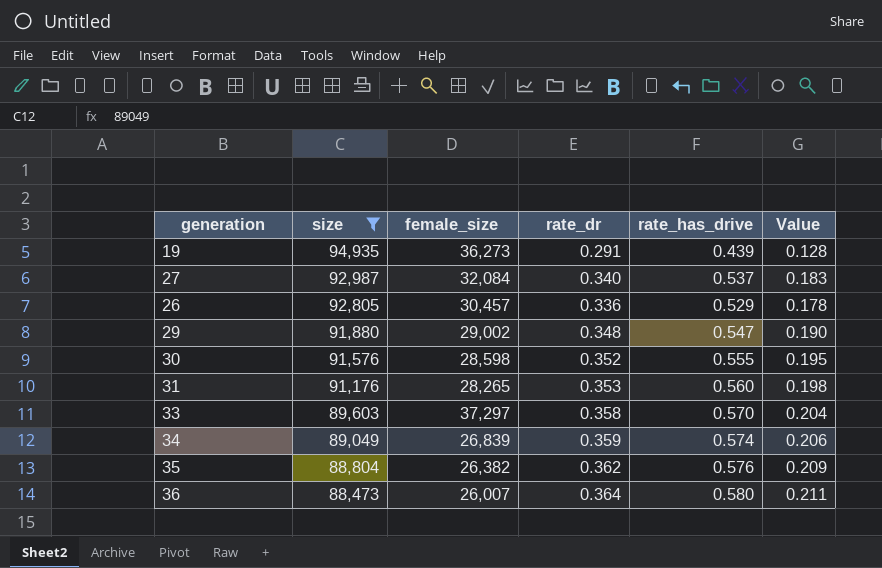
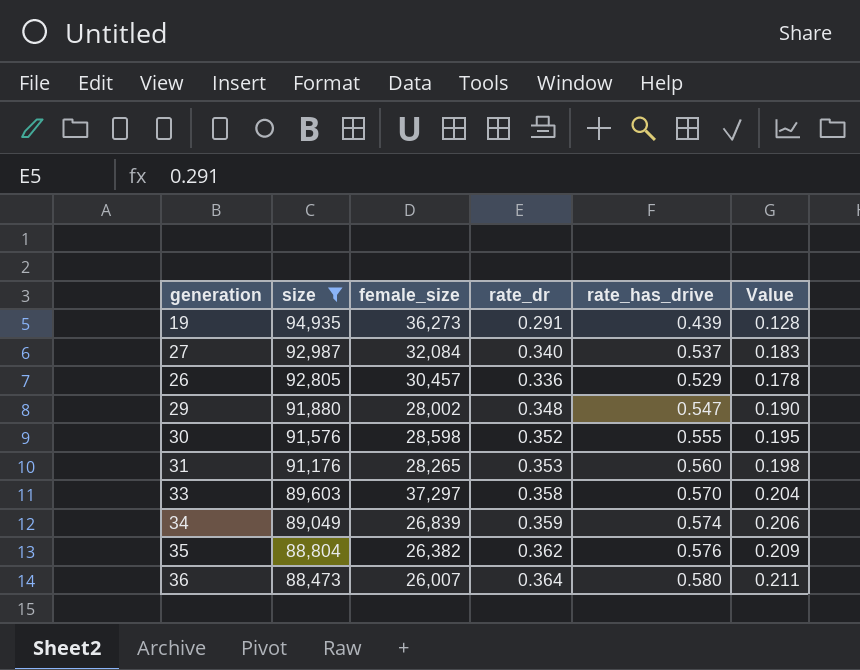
29 | female_size: 29,002 -> 28,002

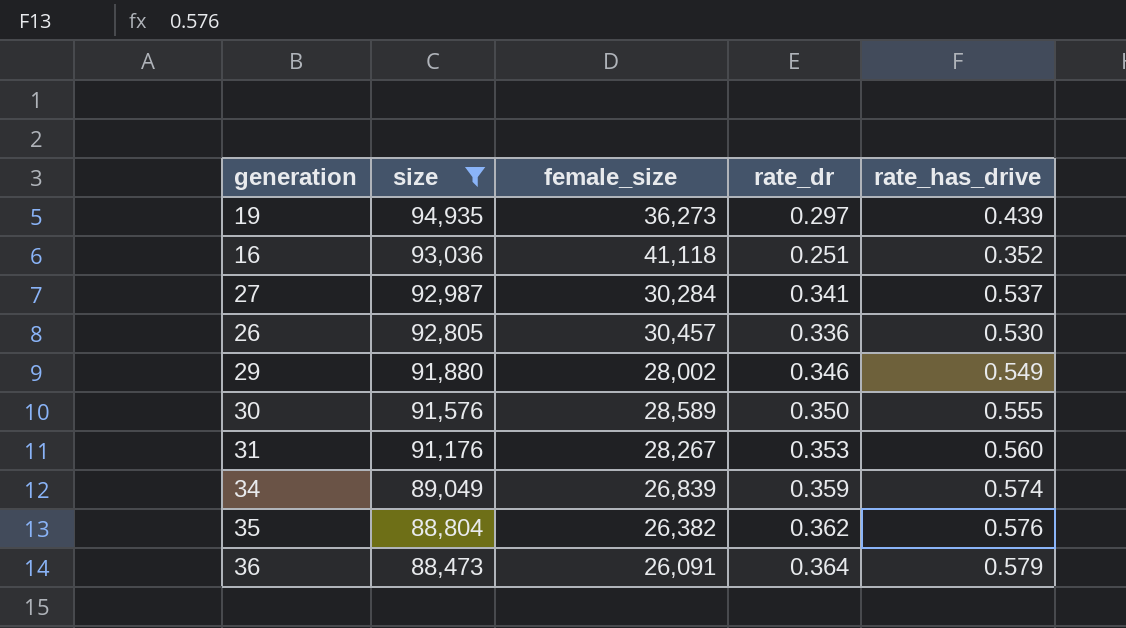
column Value | formula: [rate_dr] * [rate_has_drive] -> none
row 33: 89,603 | 37,297 | 0.358 | 0.570 | 0.204 -> none
19 | rate_dr: 0.291 -> 0.297
row 16: none -> 93,036 | 41,118 | 0.251 | 0.352
27 | female_size: 32,084 -> 30,284
27 | rate_dr: 0.340 -> 0.341
26 | rate_has_drive: 0.529 -> 0.530
29 | rate_dr: 0.348 -> 0.346
29 | rate_has_drive: 0.547 -> 0.549
30 | female_size: 28,598 -> 28,589
30 | rate_dr: 0.352 -> 0.350
31 | female_size: 28,265 -> 28,267
36 | female_size: 26,007 -> 26,091
36 | rate_has_drive: 0.580 -> 0.579

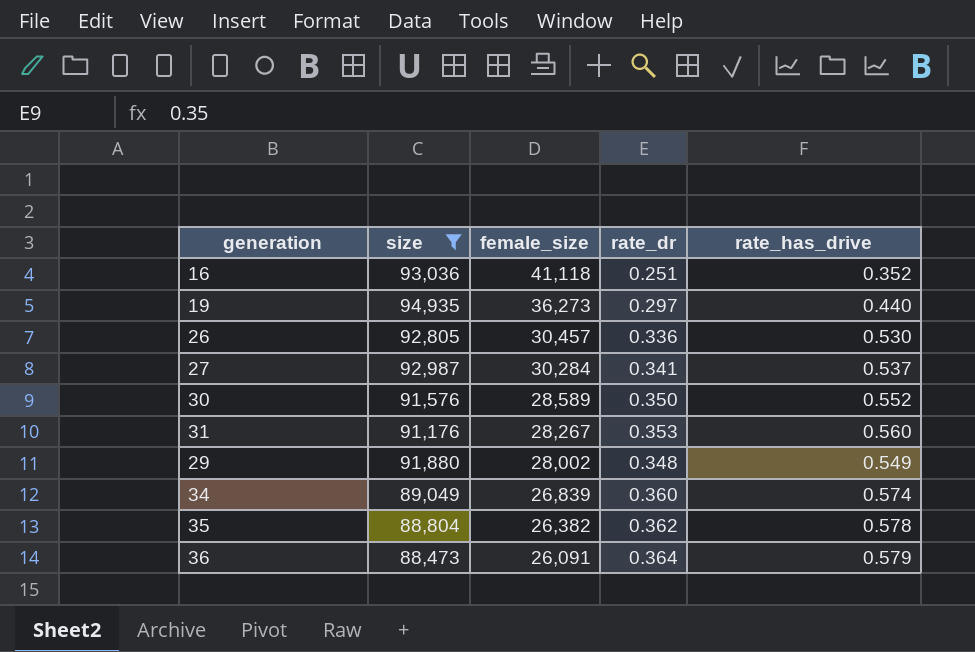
row order: size descending -> female_size descending
19 | rate_has_drive: 0.439 -> 0.440
30 | rate_has_drive: 0.555 -> 0.552
29 | rate_dr: 0.346 -> 0.348
34 | rate_dr: 0.359 -> 0.360
35 | rate_has_drive: 0.576 -> 0.578

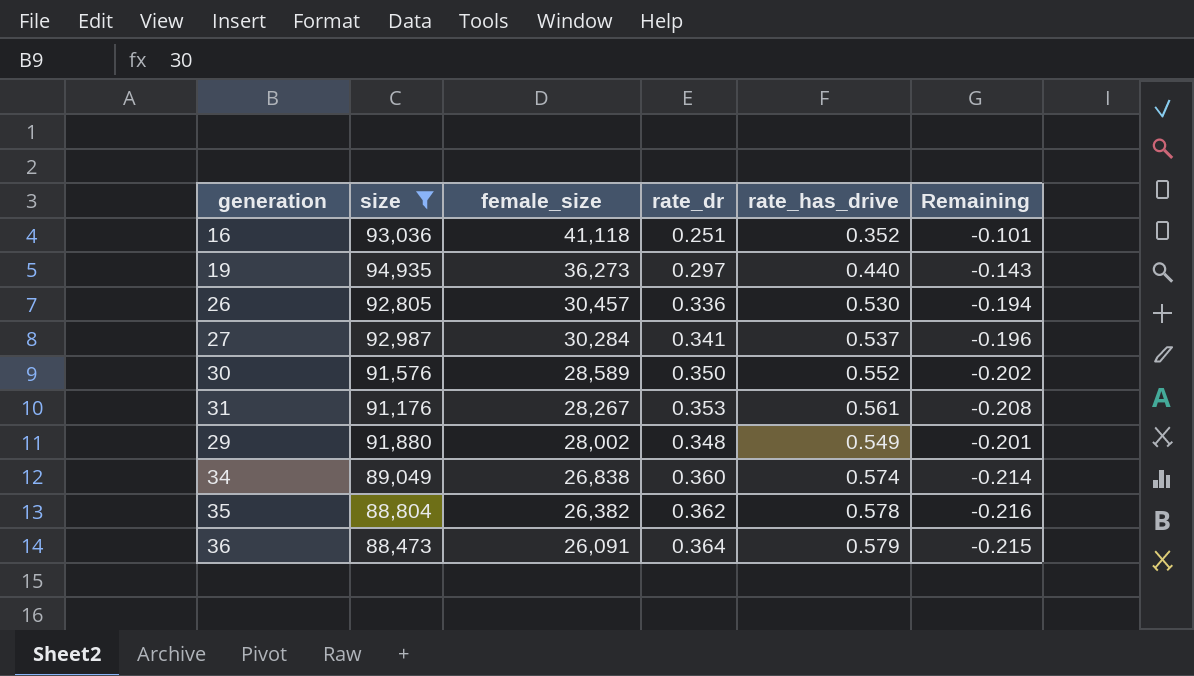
column Remaining | formula: none -> [rate_dr] - [rate_has_drive]
31 | rate_has_drive: 0.560 -> 0.561
34 | female_size: 26,839 -> 26,838

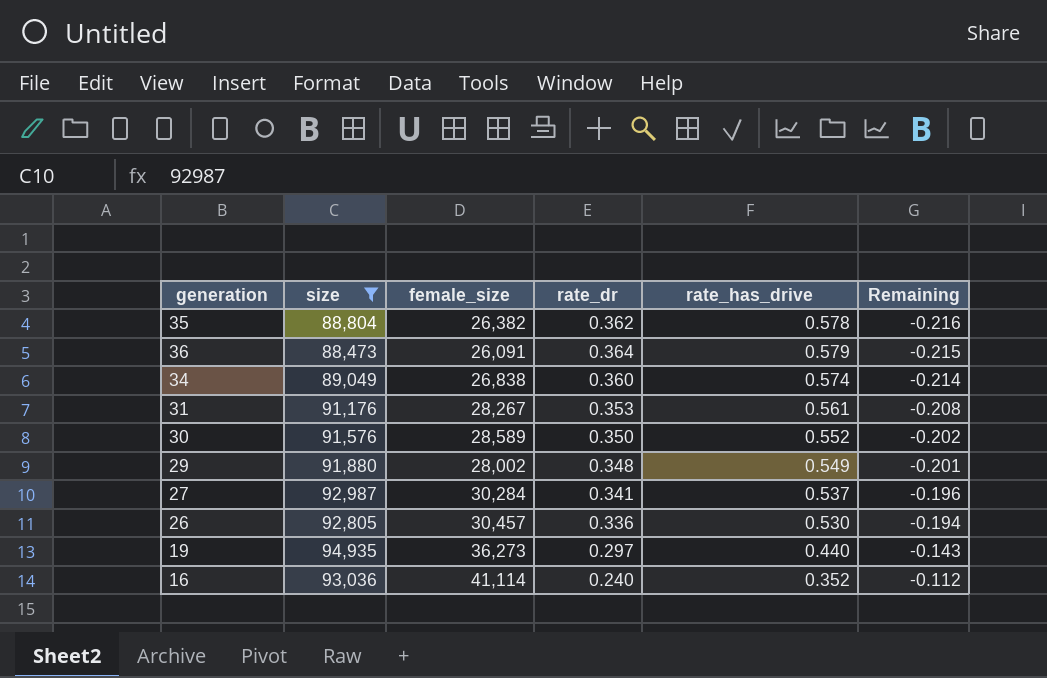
row order: female_size descending -> Remaining ascending
16 | female_size: 41,118 -> 41,114
16 | rate_dr: 0.251 -> 0.240
16 | Remaining: -0.101 -> -0.112

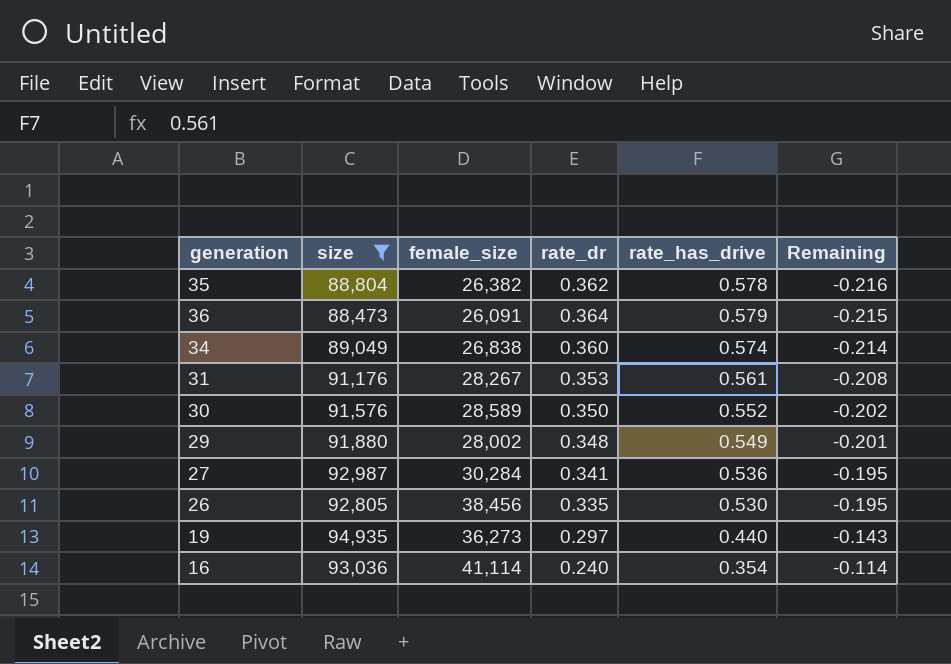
27 | rate_has_drive: 0.537 -> 0.536
27 | Remaining: -0.196 -> -0.195
26 | female_size: 30,457 -> 38,456
26 | rate_dr: 0.336 -> 0.335
26 | Remaining: -0.194 -> -0.195
16 | rate_has_drive: 0.352 -> 0.354
16 | Remaining: -0.112 -> -0.114

